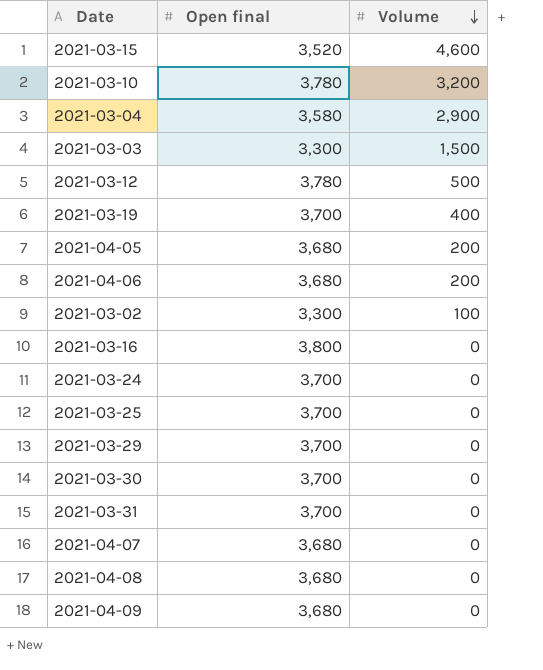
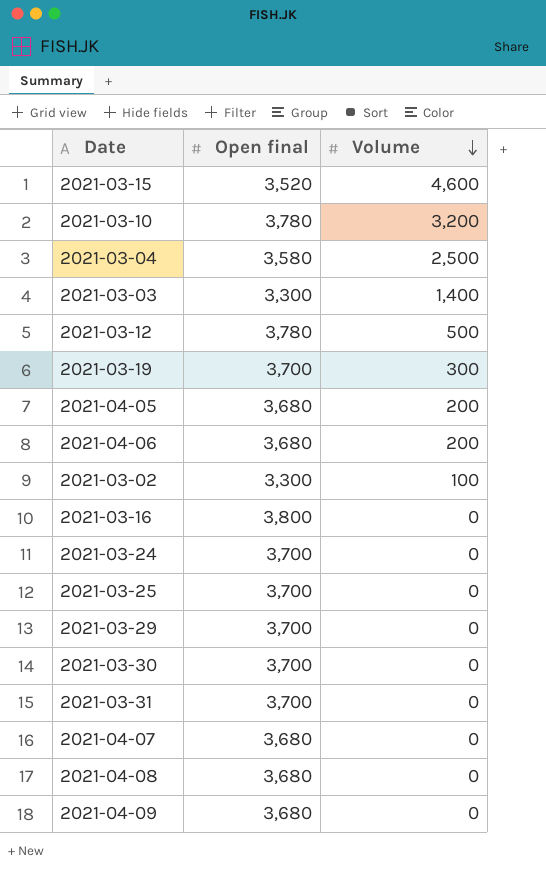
2021-03-04 | Volume: 2,900 -> 2,500
2021-03-03 | Volume: 1,500 -> 1,400
2021-03-19 | Volume: 400 -> 300

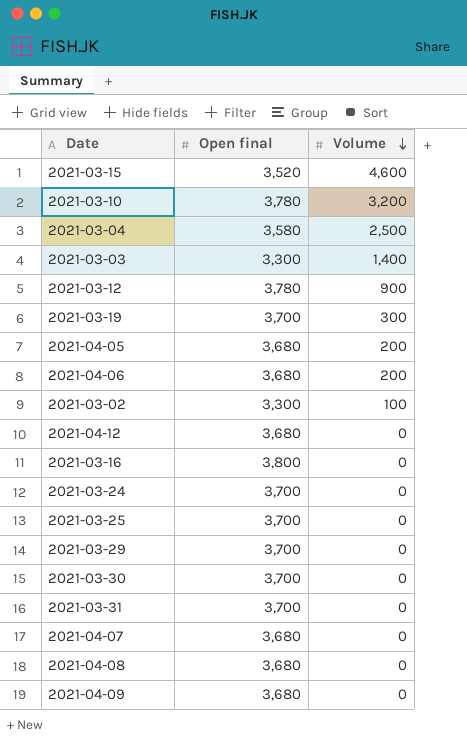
2021-03-12 | Volume: 500 -> 900
row 2021-04-12: none -> 3,680 | 0

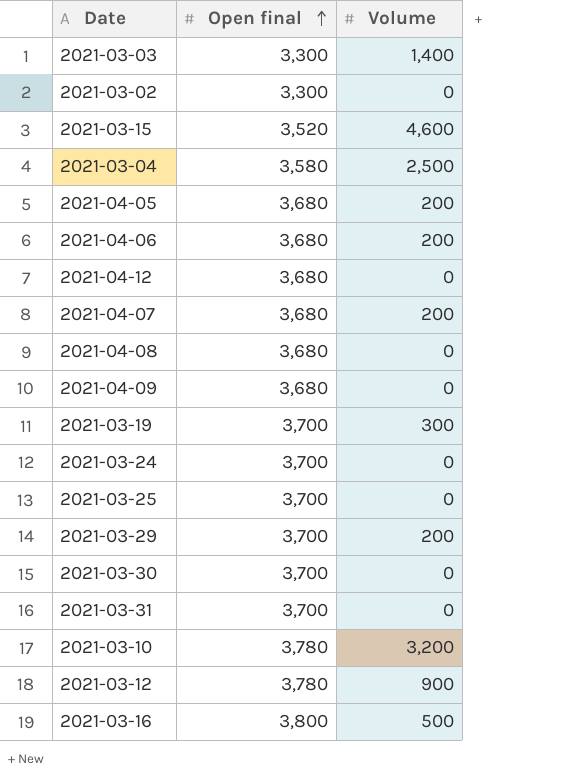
row order: Volume descending -> Open final ascending
2021-03-02 | Volume: 100 -> 0
2021-04-07 | Volume: 0 -> 200
2021-03-29 | Volume: 0 -> 200
2021-03-16 | Volume: 0 -> 500

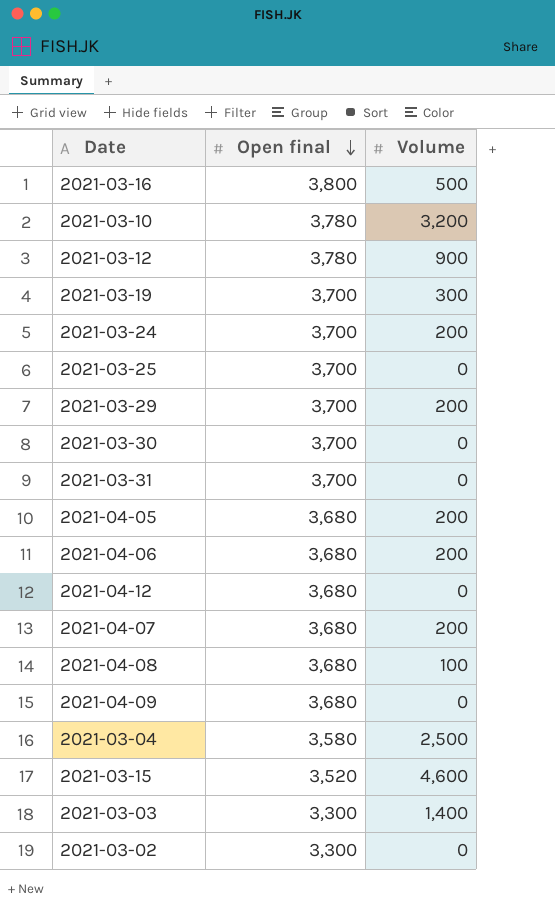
row order: Open final ascending -> Open final descending
2021-03-24 | Volume: 0 -> 200
2021-04-08 | Volume: 0 -> 100

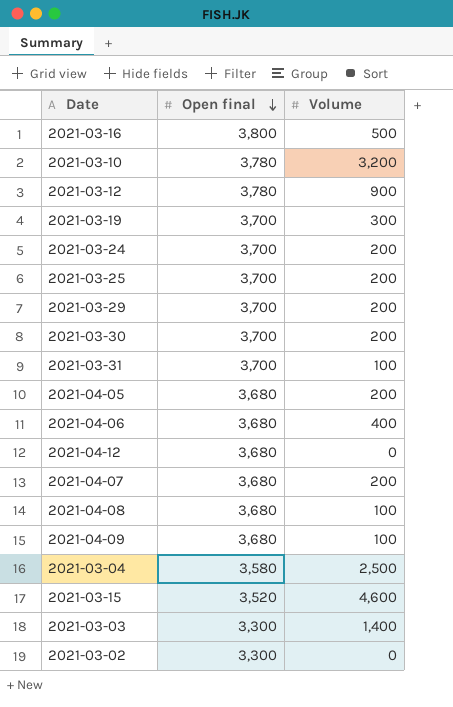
2021-03-25 | Volume: 0 -> 200
2021-03-30 | Volume: 0 -> 200
2021-03-31 | Volume: 0 -> 100
2021-04-06 | Volume: 200 -> 400
2021-04-09 | Volume: 0 -> 100

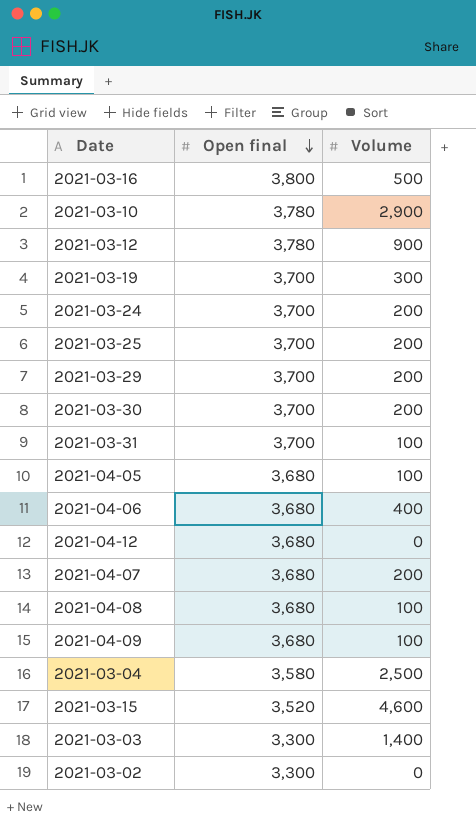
2021-03-10 | Volume: 3,200 -> 2,900
2021-04-05 | Volume: 200 -> 100

